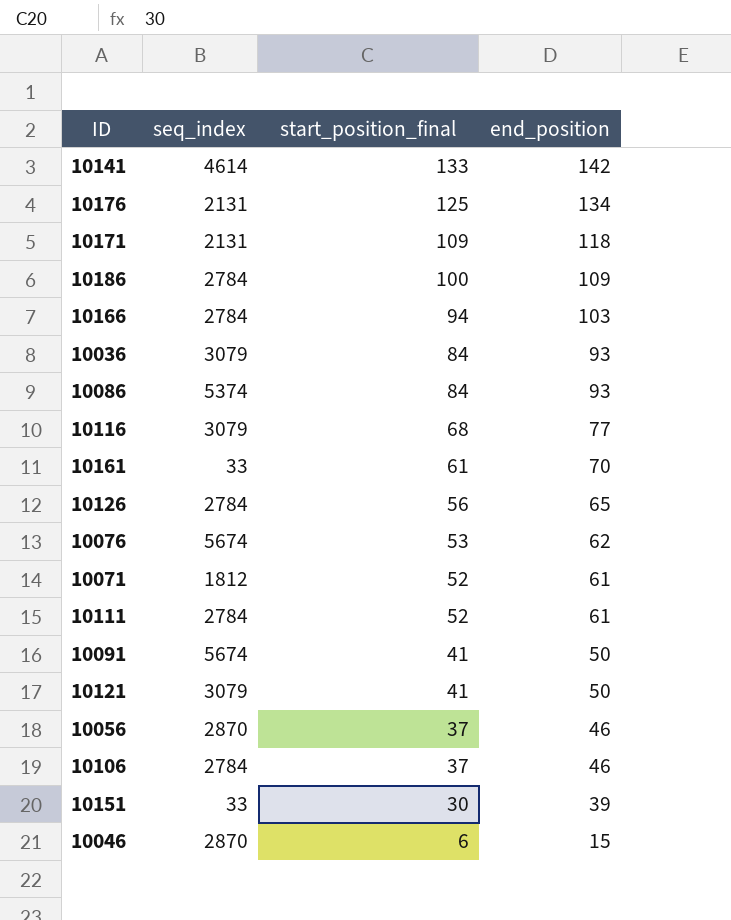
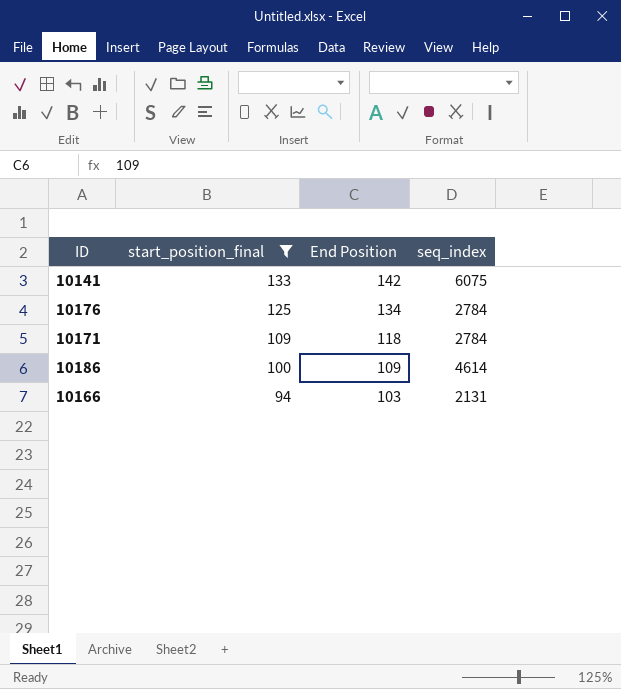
filter: none -> start_position_final >= 94
column name: end_position -> End Position
column seq_index | position: 2 -> 4
10141 | seq_index: 4614 -> 6075
10176 | seq_index: 2131 -> 2784
10171 | seq_index: 2131 -> 2784
10186 | seq_index: 2784 -> 4614
10166 | seq_index: 2784 -> 2131

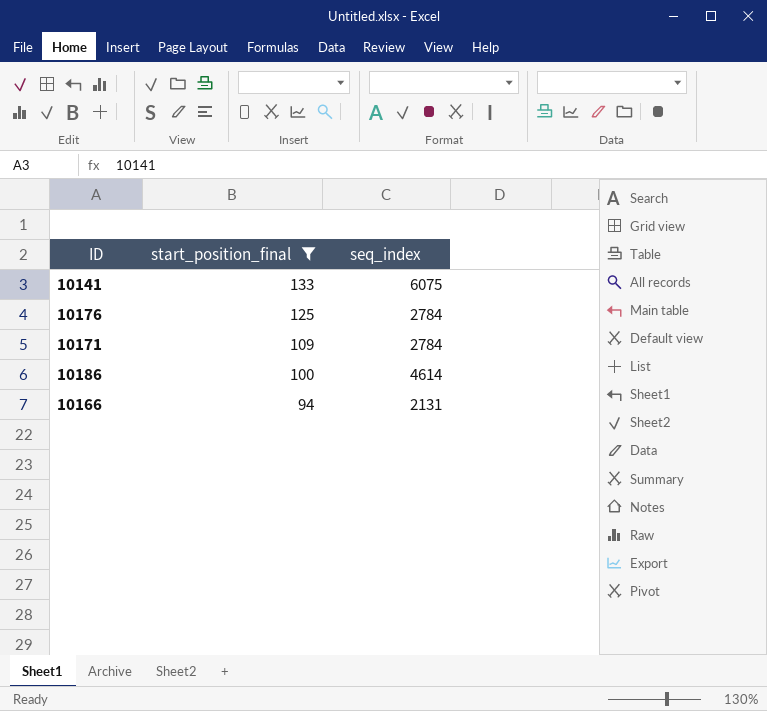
column End Position | position: 3 -> none

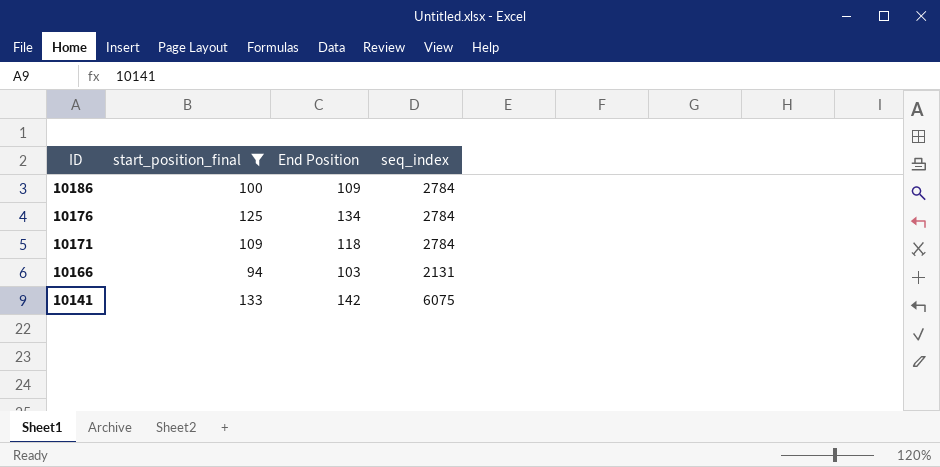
row order: start_position_final descending -> ID descending
column End Position | position: none -> 3
10186 | seq_index: 4614 -> 2784

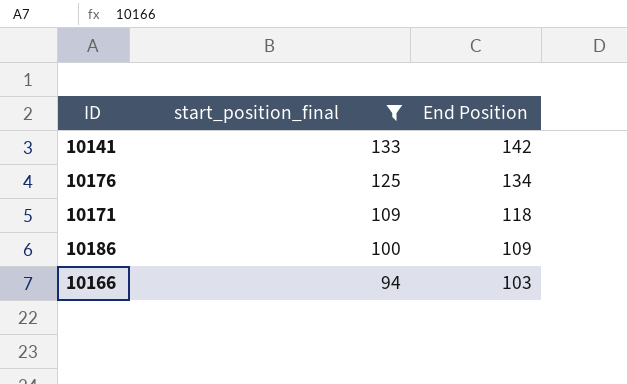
row order: ID descending -> start_position_final descending
column seq_index | position: 4 -> none

